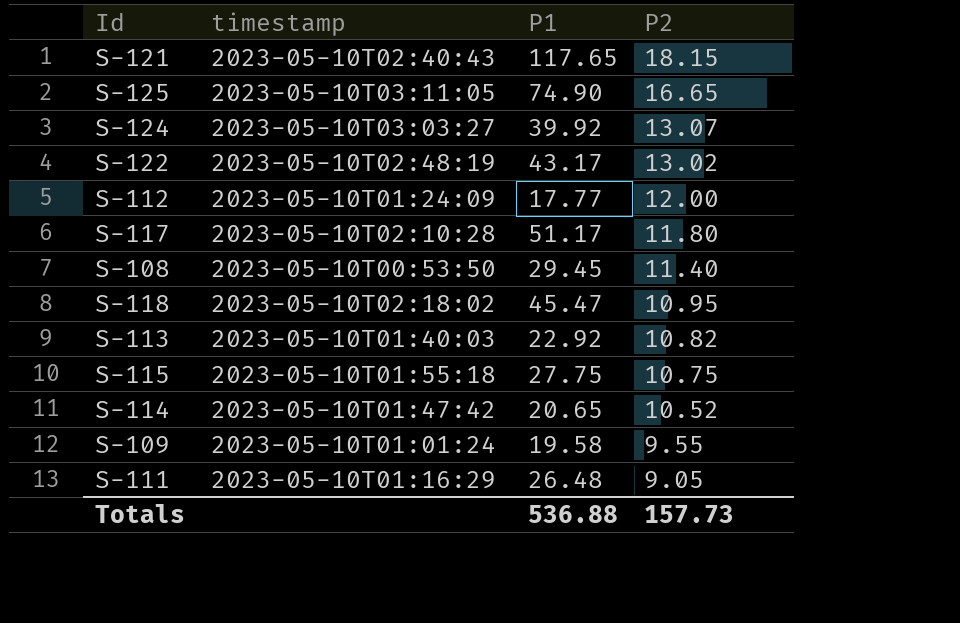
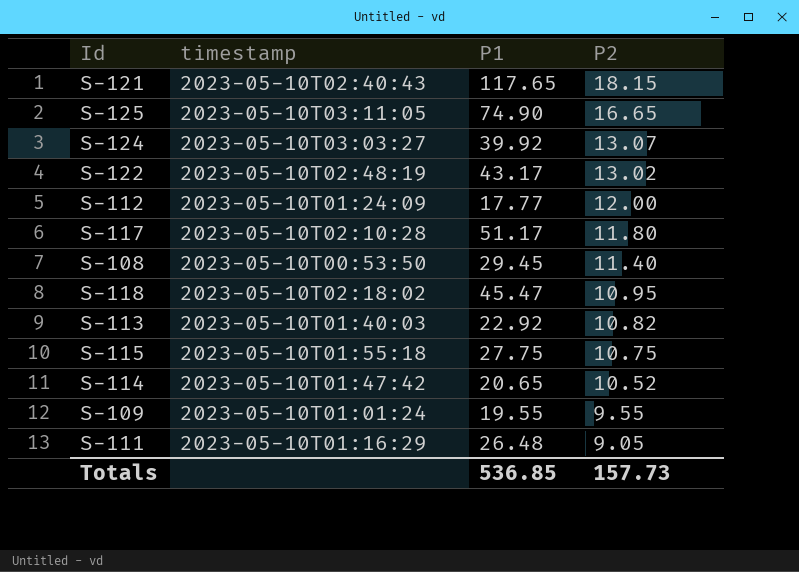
S-109 | P1: 19.58 -> 19.55
Totals | P1: 536.88 -> 536.85

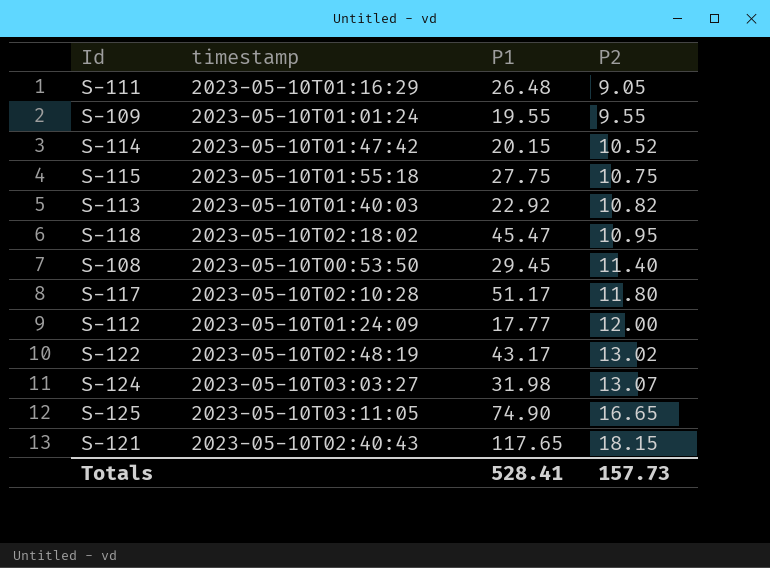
row order: P2 descending -> P2 ascending
S-114 | P1: 20.65 -> 20.15
S-124 | P1: 39.92 -> 31.98
Totals | P1: 536.85 -> 528.41

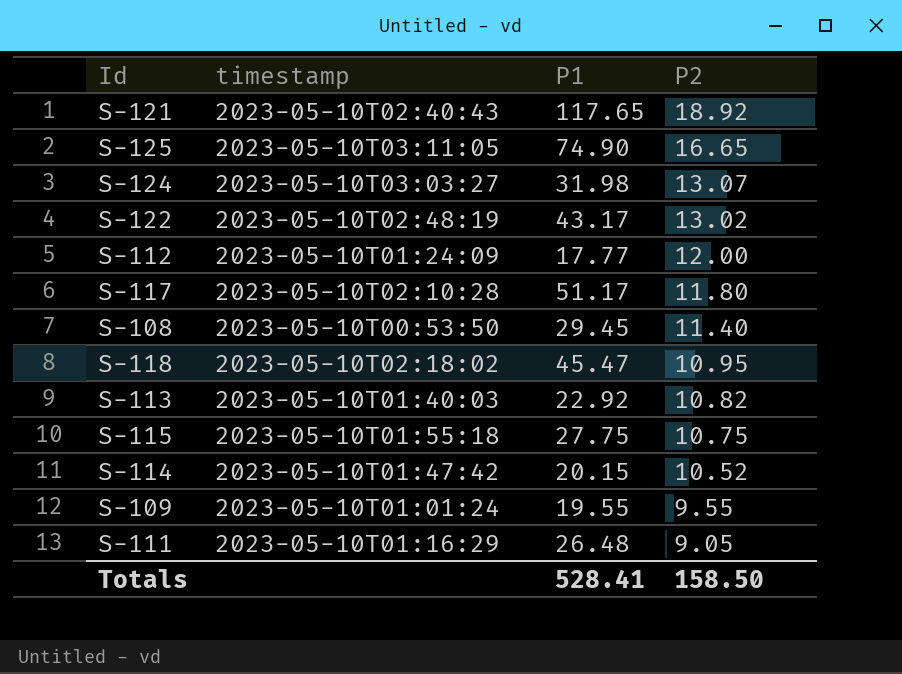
row order: P2 ascending -> P2 descending
S-121 | P2: 18.15 -> 18.92
Totals | P2: 157.73 -> 158.50

